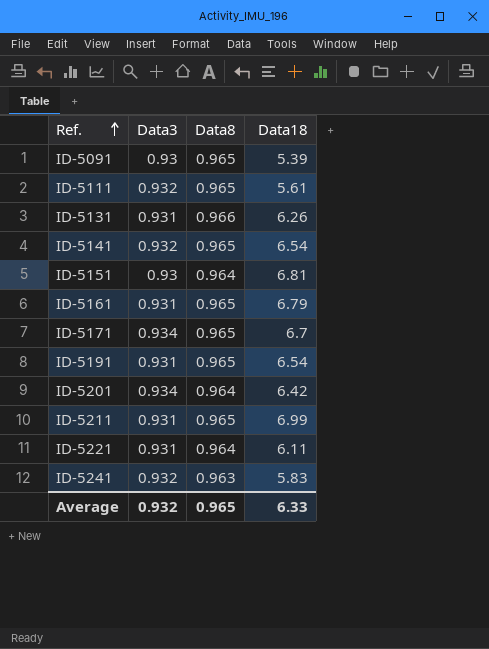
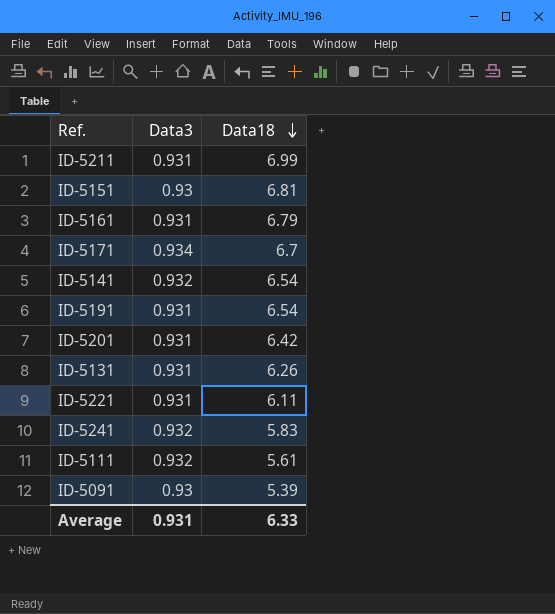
row order: Ref. ascending -> Data18 descending
column Data8 | position: 3 -> none
ID-5201 | Data3: 0.934 -> 0.931
Average | Data3: 0.932 -> 0.931

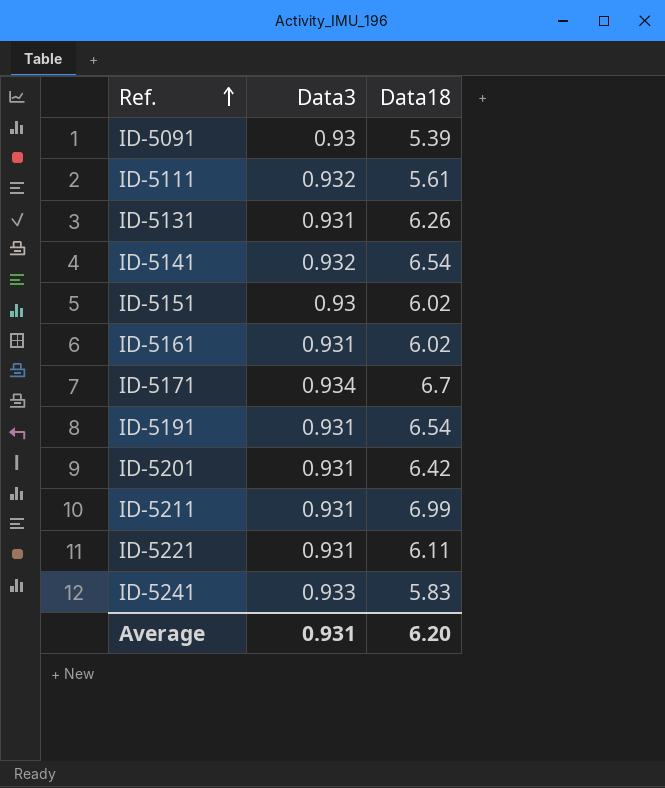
row order: Data18 descending -> Ref. ascending
ID-5151 | Data18: 6.81 -> 6.02
ID-5161 | Data18: 6.79 -> 6.02
ID-5241 | Data3: 0.932 -> 0.933
Average | Data18: 6.33 -> 6.20

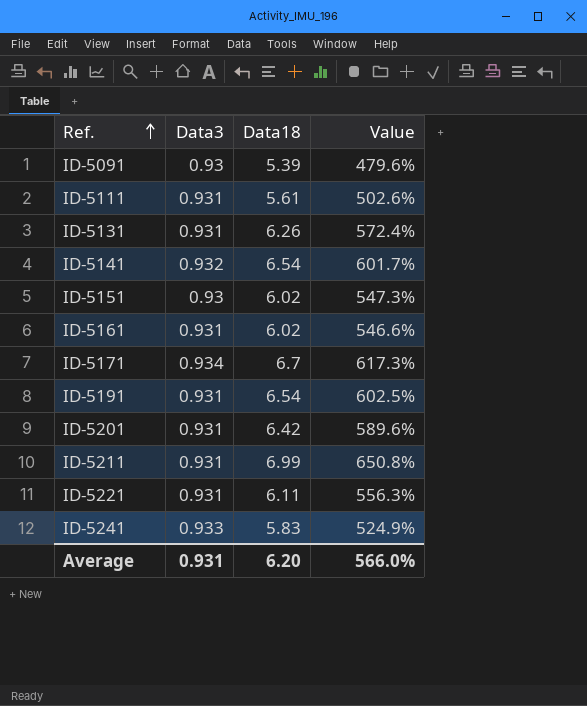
column Value | formula: none -> ([Data18] - [Data3]) / [Data3]
ID-5111 | Data3: 0.932 -> 0.931

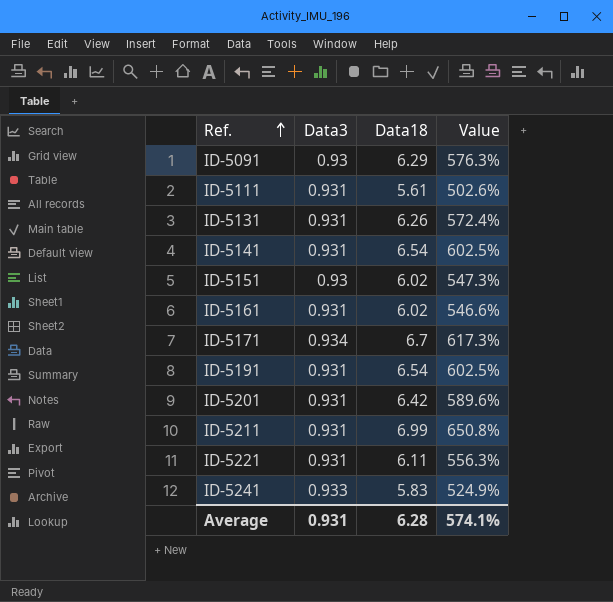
ID-5091 | Data18: 5.39 -> 6.29
ID-5091 | Value: 479.6% -> 576.3%
ID-5141 | Data3: 0.932 -> 0.931
ID-5141 | Value: 601.7% -> 602.5%
Average | Data18: 6.20 -> 6.28
Average | Value: 566.0% -> 574.1%

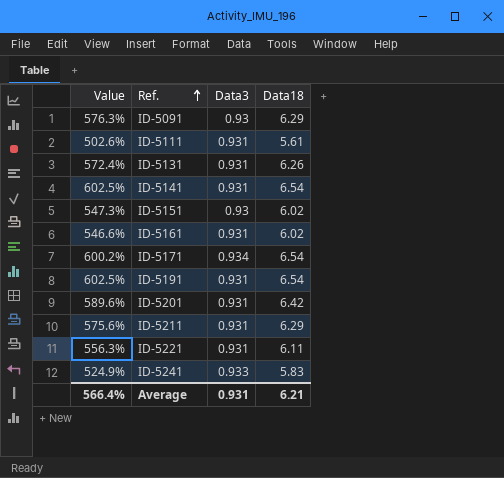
column Value | position: 4 -> 1
ID-5171 | Value: 617.3% -> 600.2%
ID-5171 | Data18: 6.7 -> 6.54
ID-5211 | Value: 650.8% -> 575.6%
ID-5211 | Data18: 6.99 -> 6.29
Average | Value: 574.1% -> 566.4%
Average | Data18: 6.28 -> 6.21

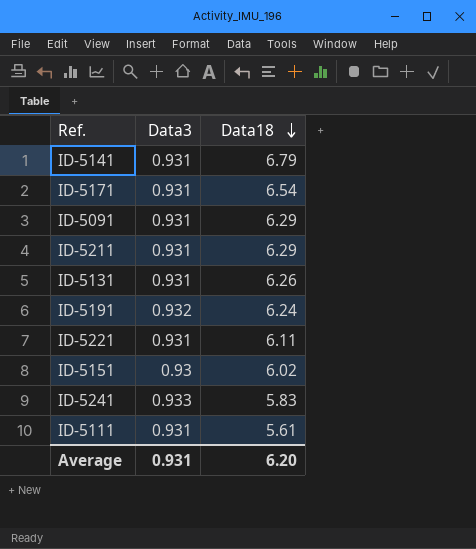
row order: Ref. ascending -> Data18 descending
column Value | formula: ([Data18] - [Data3]) / [Data3] -> none
row ID-5161: 546.6% | 0.931 | 6.02 -> none
row ID-5201: 589.6% | 0.931 | 6.42 -> none
ID-5141 | Data18: 6.54 -> 6.79
ID-5171 | Data3: 0.934 -> 0.931
ID-5091 | Data3: 0.93 -> 0.931
ID-5191 | Data3: 0.931 -> 0.932
ID-5191 | Data18: 6.54 -> 6.24
Average | Data18: 6.21 -> 6.20

